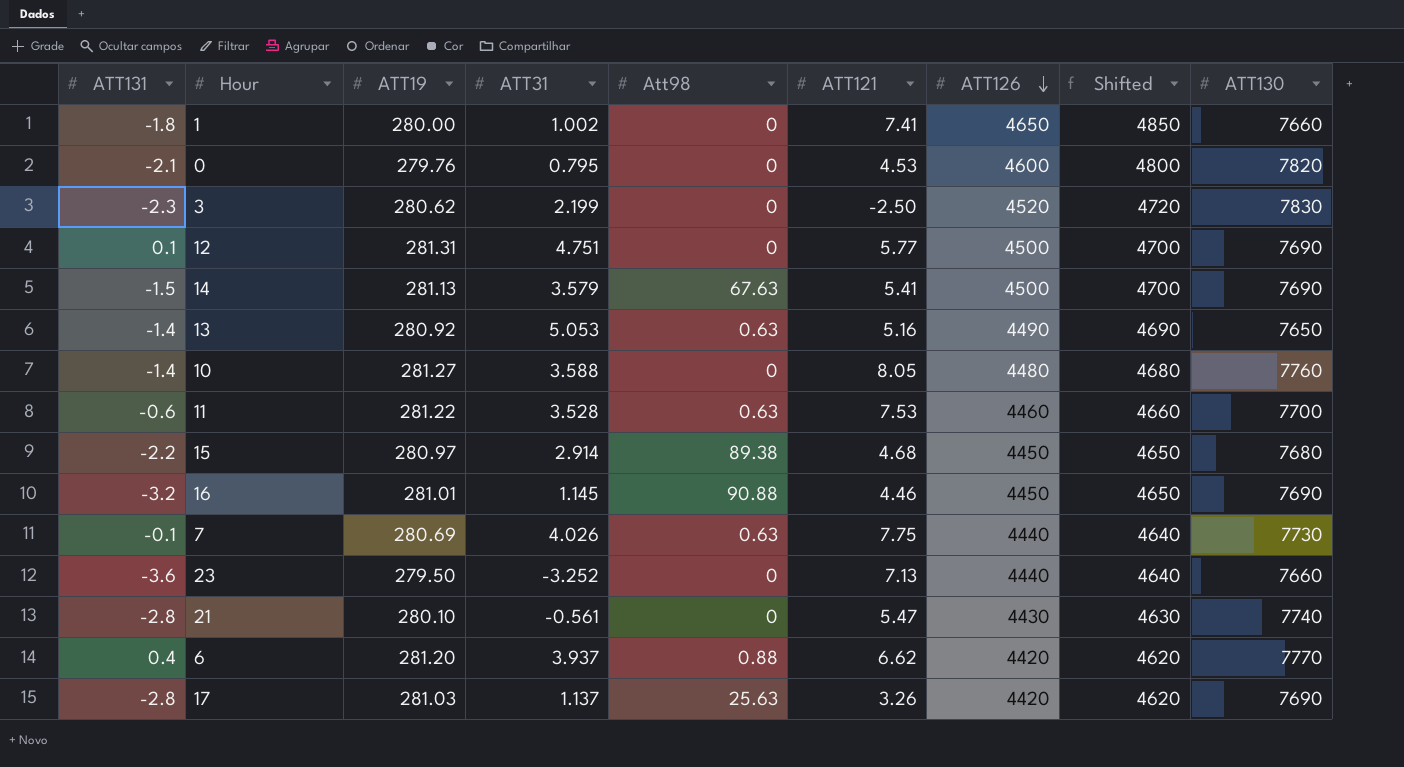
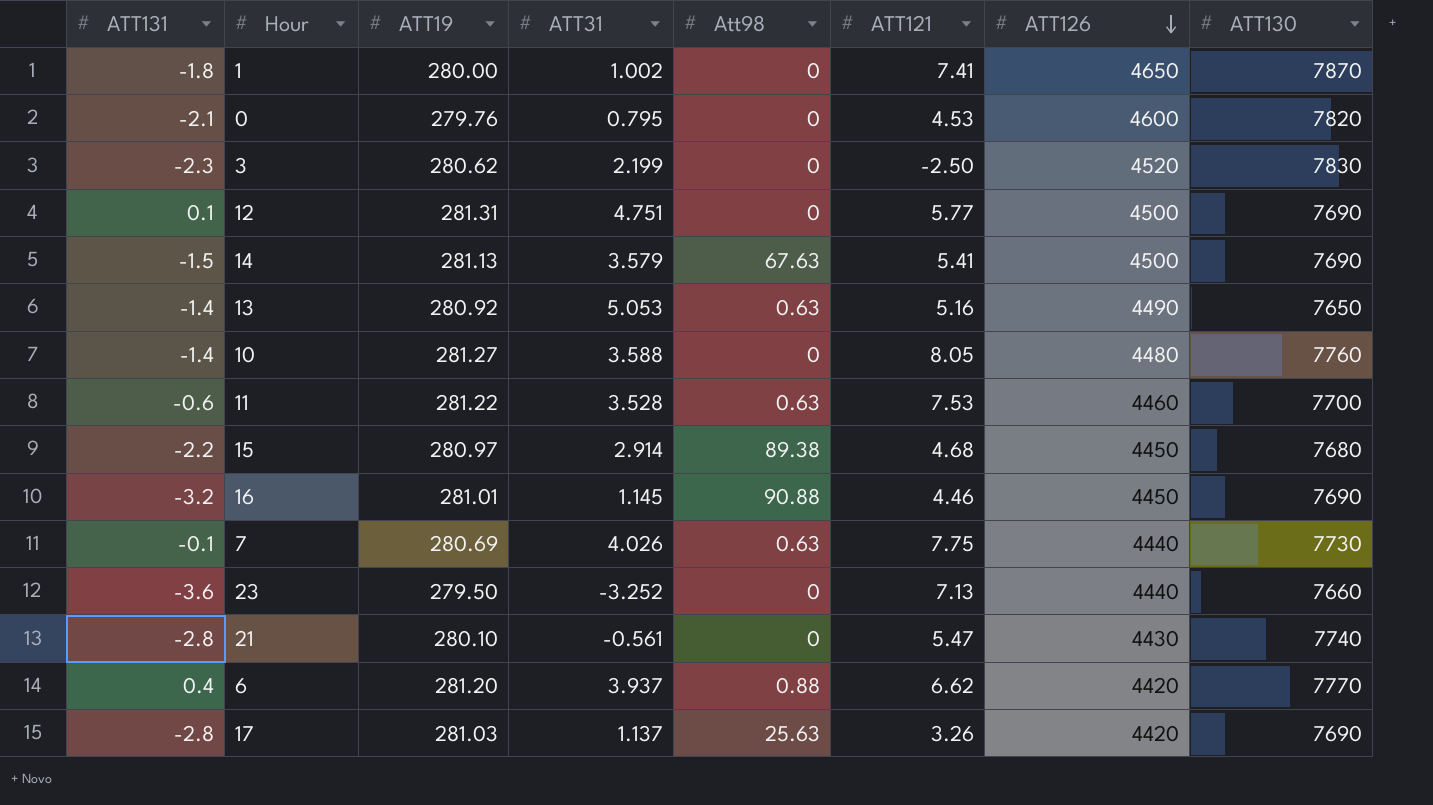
column Shifted | formula: [ATT126] + 200 -> none
1 | ATT130: 7660 -> 7870

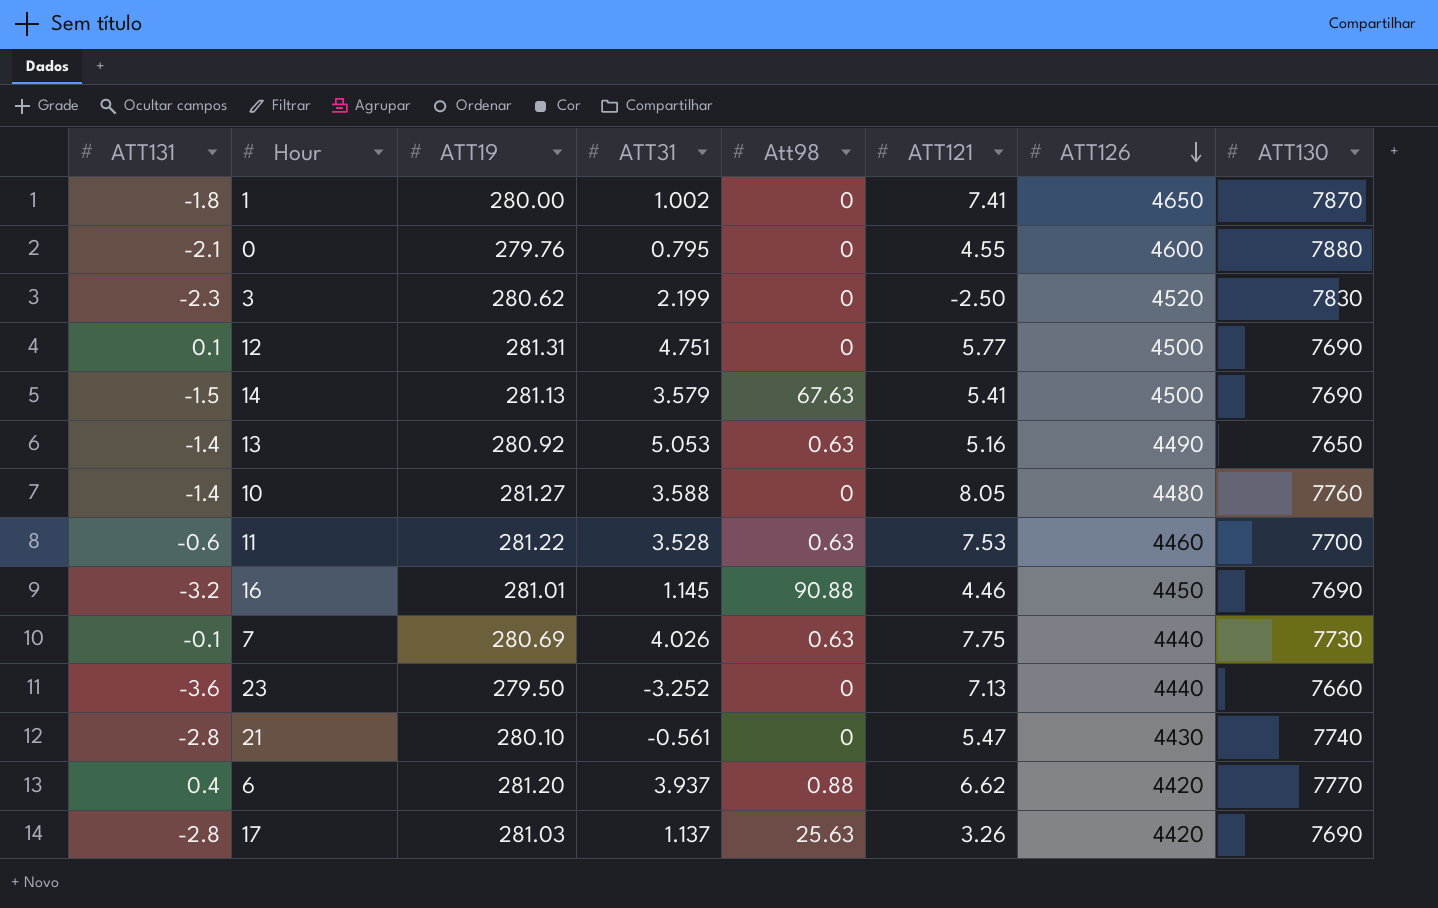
row 15: -2.2 | 280.97 | 2.914 | 89.38 | 4.68 | 4450 | 7680 -> none
0 | ATT121: 4.53 -> 4.55
0 | ATT130: 7820 -> 7880

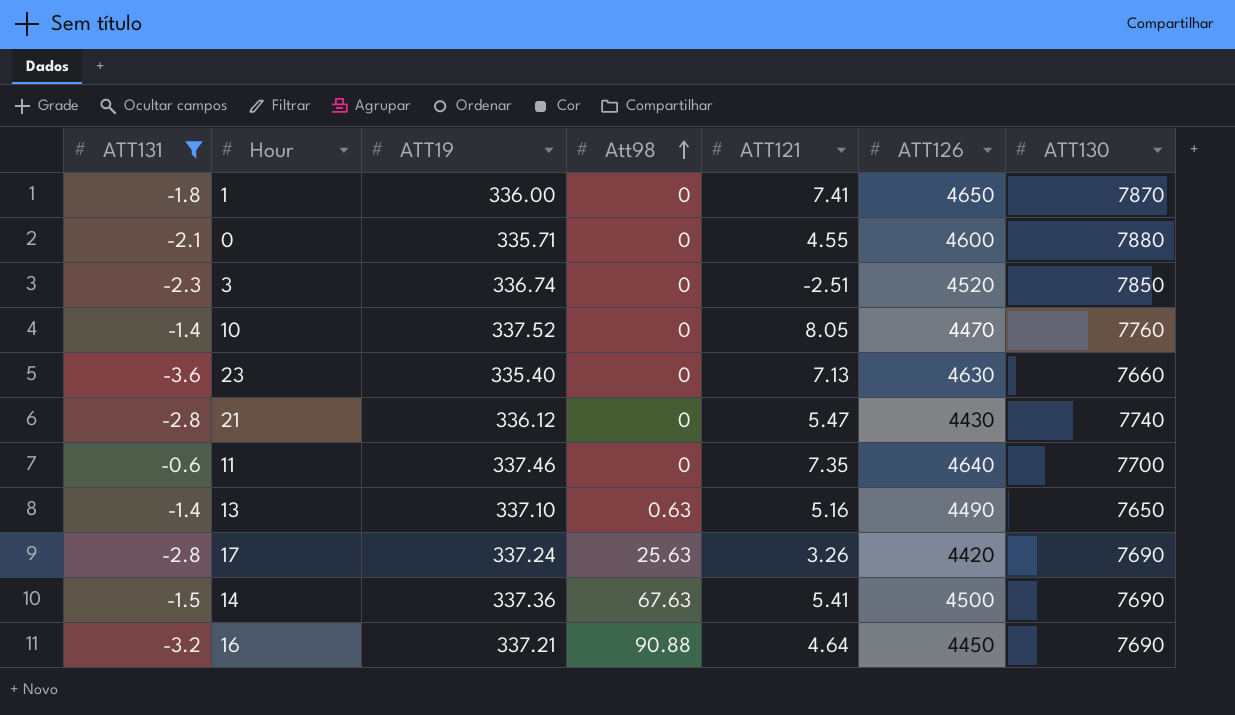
filter: none -> ATT131 <= -0.6
row order: ATT126 descending -> Att98 ascending
column ATT31 | position: 4 -> none
1 | ATT19: 280.00 -> 336.00
0 | ATT19: 279.76 -> 335.71
3 | ATT19: 280.62 -> 336.74
3 | ATT121: -2.50 -> -2.51
3 | ATT130: 7830 -> 7850
10 | ATT19: 281.27 -> 337.52
10 | ATT126: 4480 -> 4470
23 | ATT19: 279.50 -> 335.40
23 | ATT126: 4440 -> 4630
21 | ATT19: 280.10 -> 336.12
11 | ATT19: 281.22 -> 337.46
11 | Att98: 0.63 -> 0
11 | ATT121: 7.53 -> 7.35
11 | ATT126: 4460 -> 4640
13 | ATT19: 280.92 -> 337.10
17 | ATT19: 281.03 -> 337.24
14 | ATT19: 281.13 -> 337.36
16 | ATT19: 281.01 -> 337.21
16 | ATT121: 4.46 -> 4.64

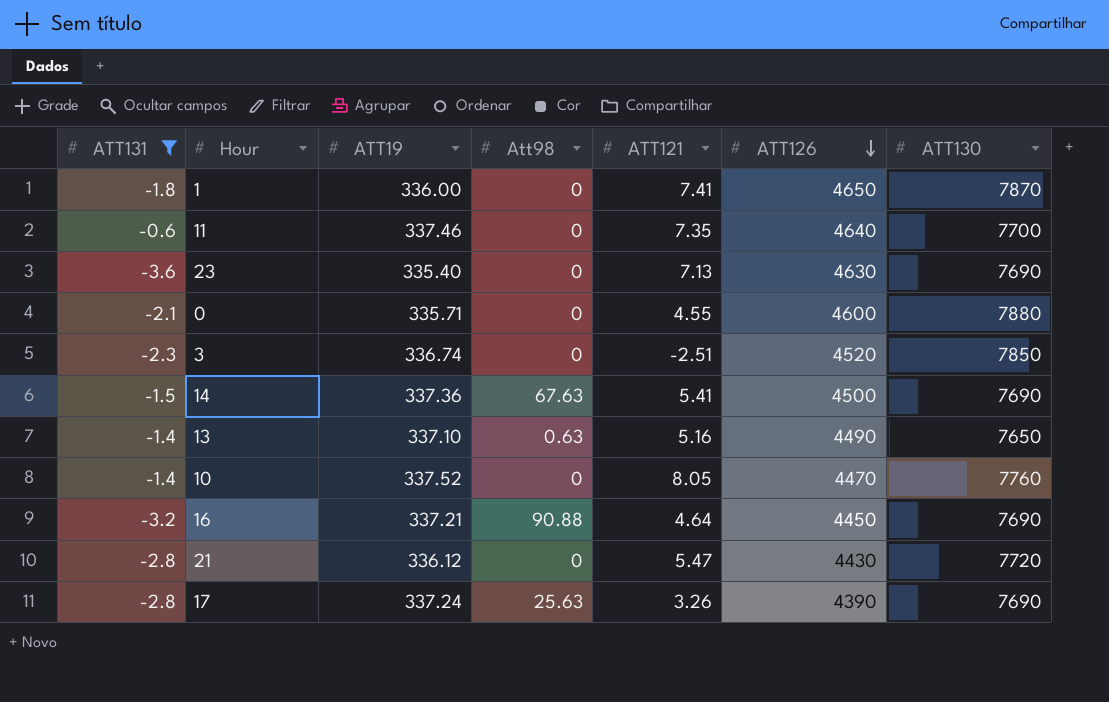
row order: Att98 ascending -> ATT126 descending
23 | ATT130: 7660 -> 7690
21 | ATT130: 7740 -> 7720
17 | ATT126: 4420 -> 4390

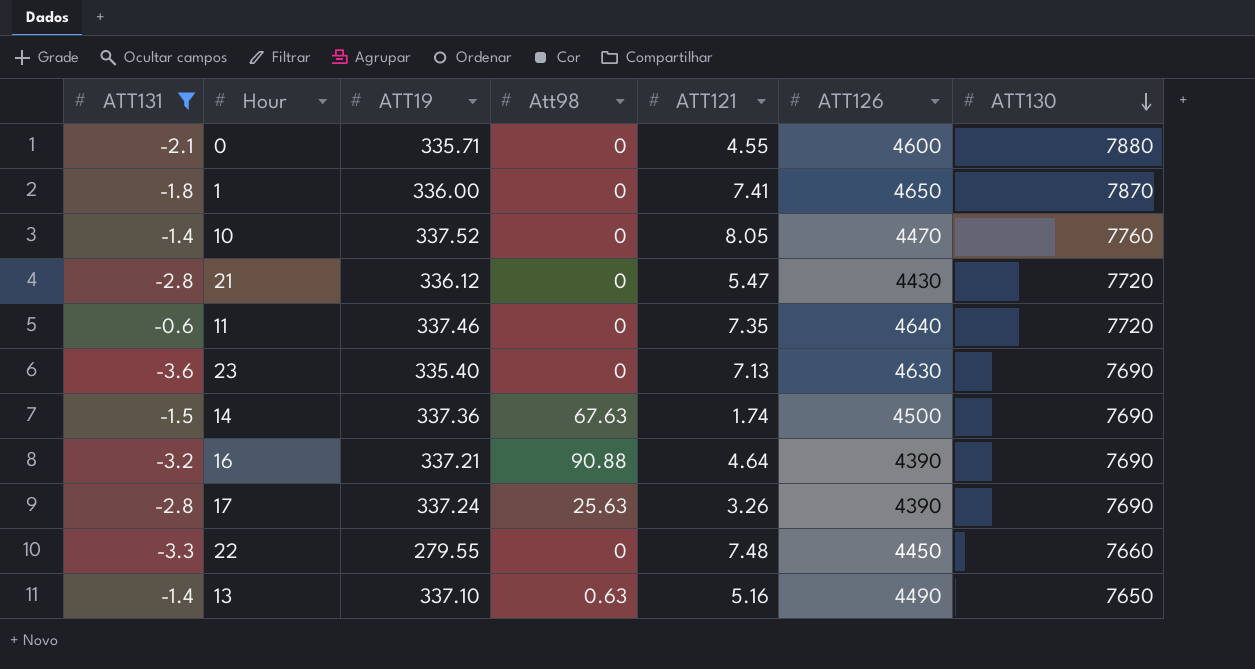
row order: ATT126 descending -> ATT130 descending
row 3: -2.3 | 336.74 | 0 | -2.51 | 4520 | 7850 -> none
11 | ATT130: 7700 -> 7720
14 | ATT121: 5.41 -> 1.74
16 | ATT126: 4450 -> 4390
row 22: none -> -3.3 | 279.55 | 0 | 7.48 | 4450 | 7660

